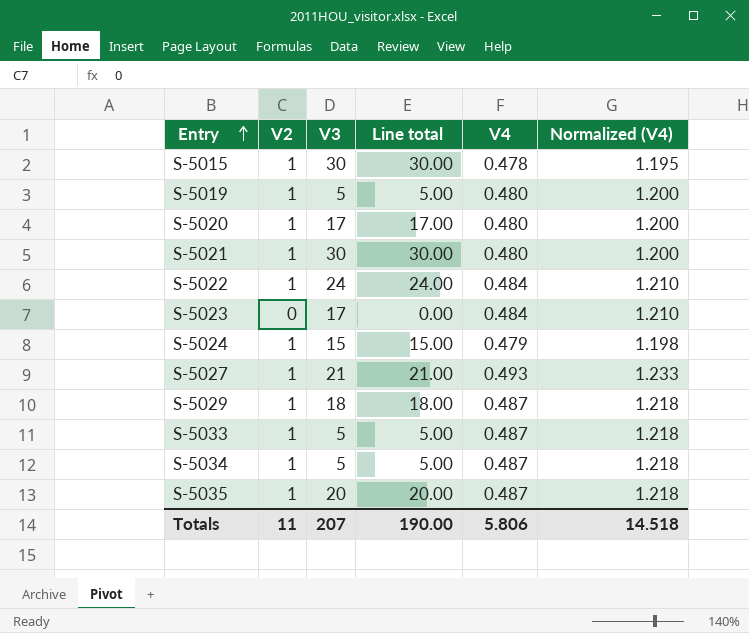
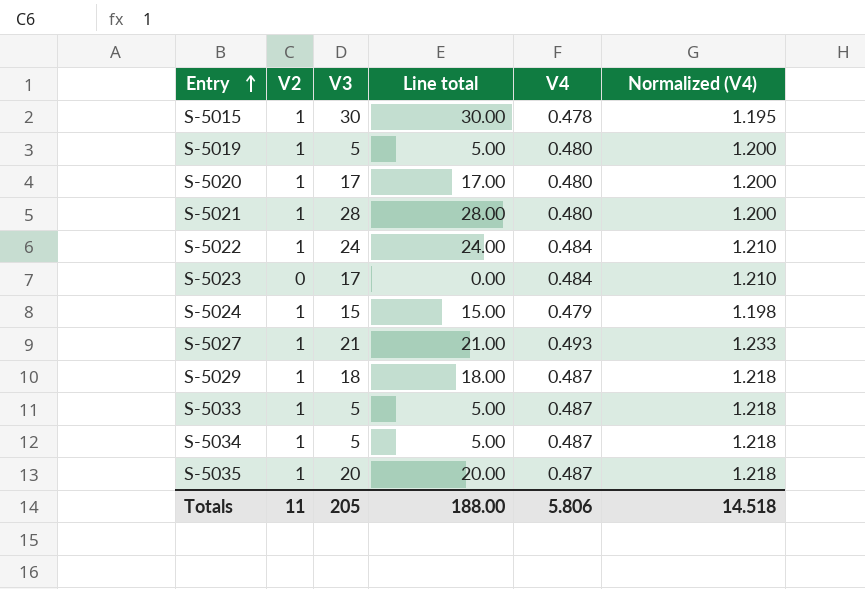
S-5021 | V3: 30 -> 28
S-5021 | Line total: 30.00 -> 28.00
Totals | V3: 207 -> 205
Totals | Line total: 190.00 -> 188.00

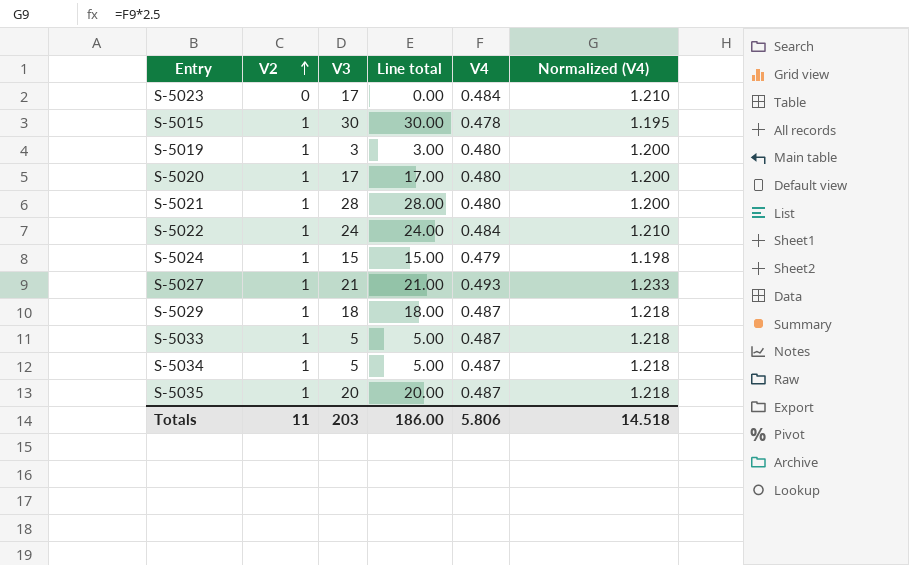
row order: Entry ascending -> V2 ascending
S-5019 | V3: 5 -> 3
S-5019 | Line total: 5.00 -> 3.00
Totals | V3: 205 -> 203
Totals | Line total: 188.00 -> 186.00

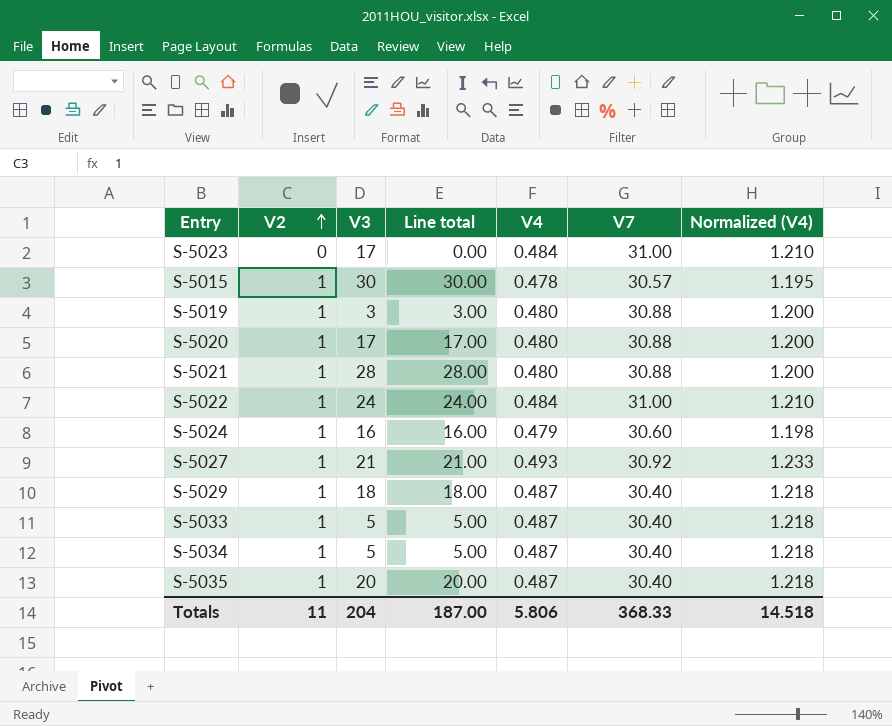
column V7 | position: none -> 6
S-5024 | V3: 15 -> 16
S-5024 | Line total: 15.00 -> 16.00
Totals | V3: 203 -> 204
Totals | Line total: 186.00 -> 187.00

